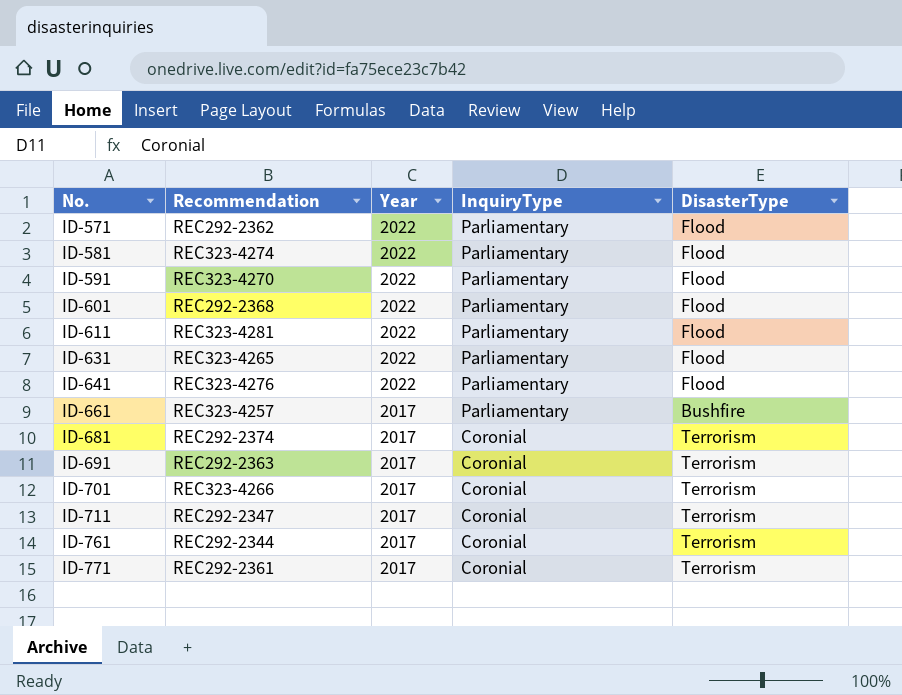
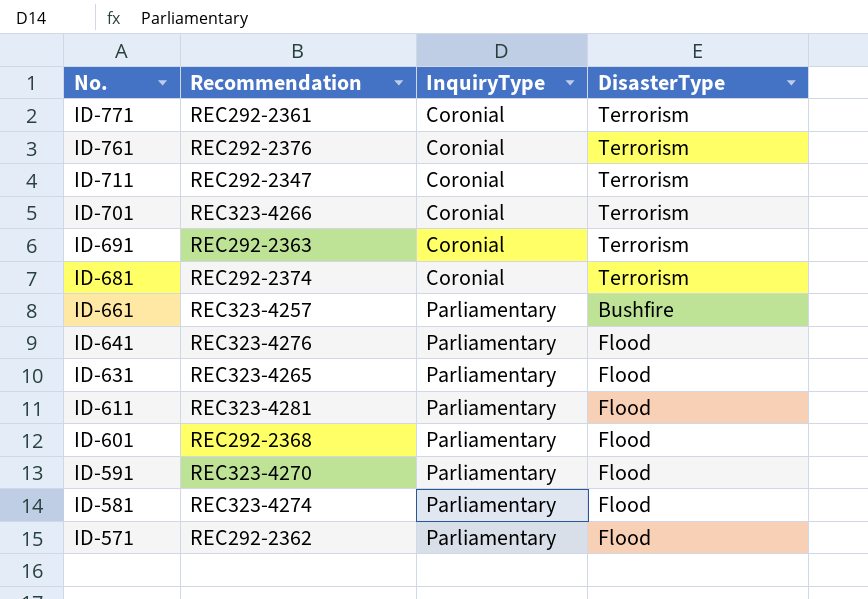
row order: No. ascending -> No. descending
column Year | position: 3 -> none
ID-761 | Recommendation: REC292-2344 -> REC292-2376

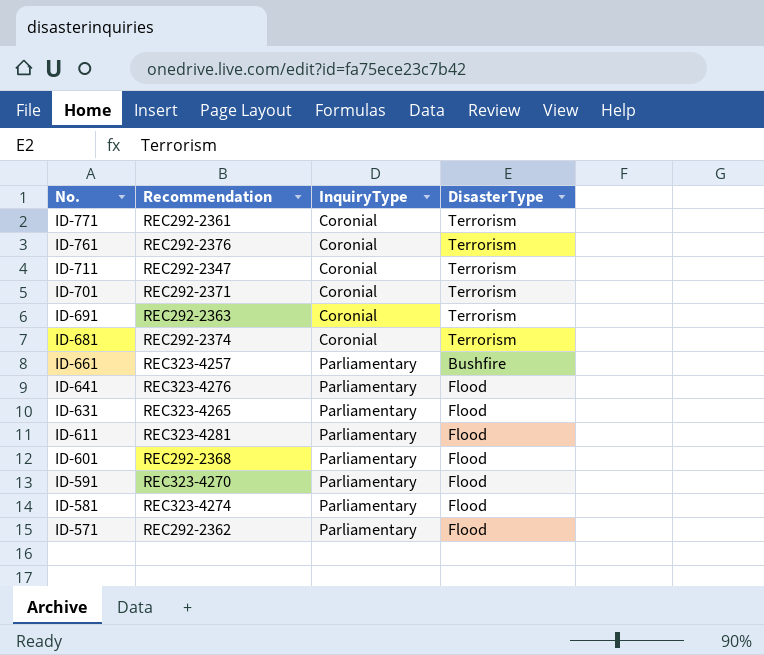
ID-701 | Recommendation: REC323-4266 -> REC292-2371

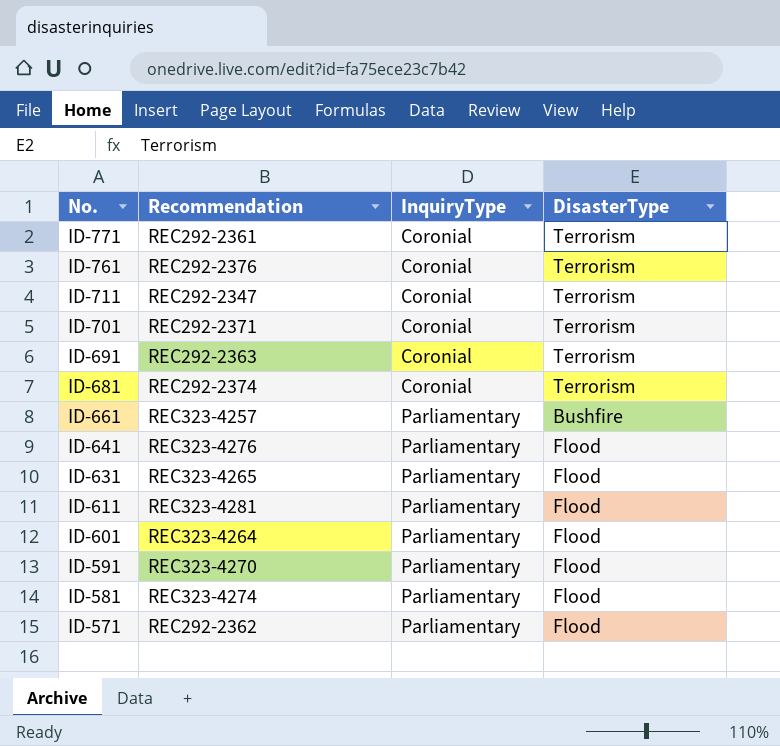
ID-601 | Recommendation: REC292-2368 -> REC323-4264

